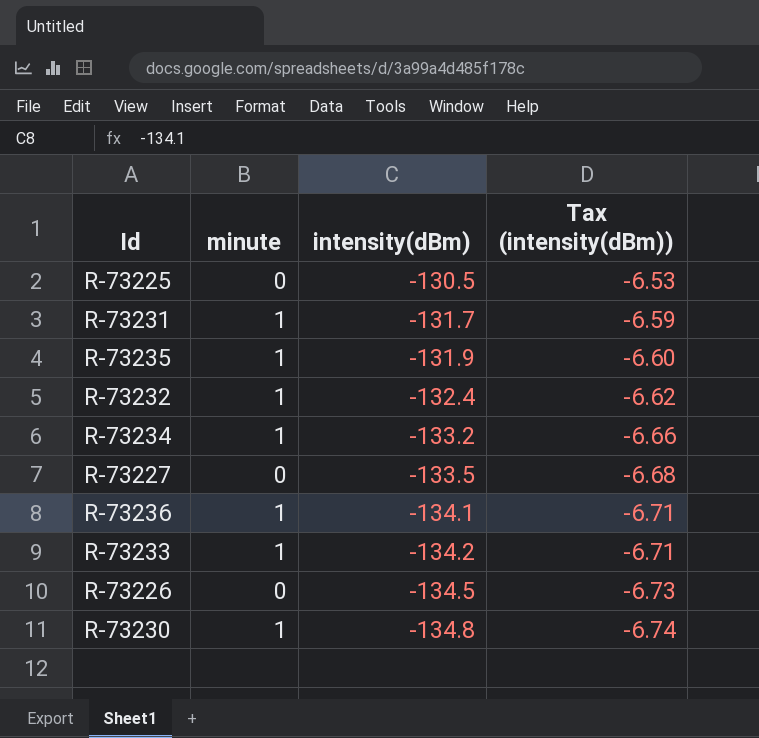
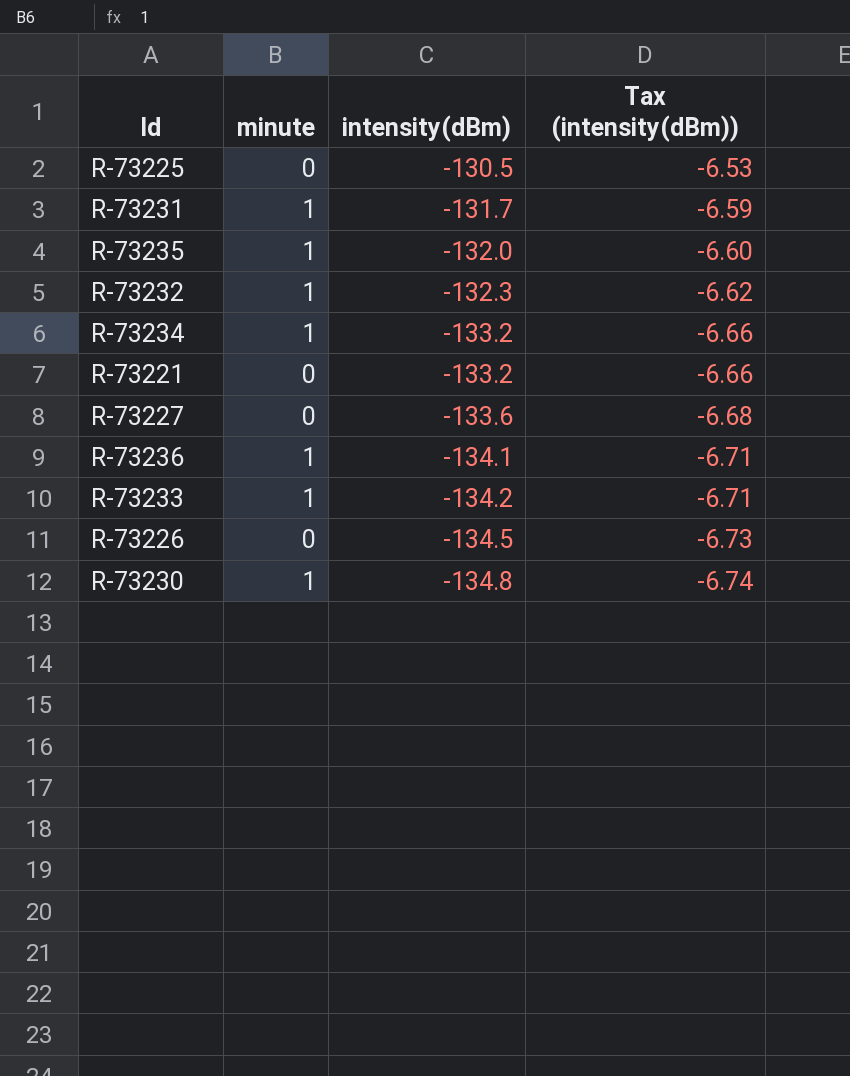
R-73235 | intensity(dBm): -131.9 -> -132.0
R-73232 | intensity(dBm): -132.4 -> -132.3
row R-73221: none -> 0 | -133.2 | -6.66
R-73227 | intensity(dBm): -133.5 -> -133.6

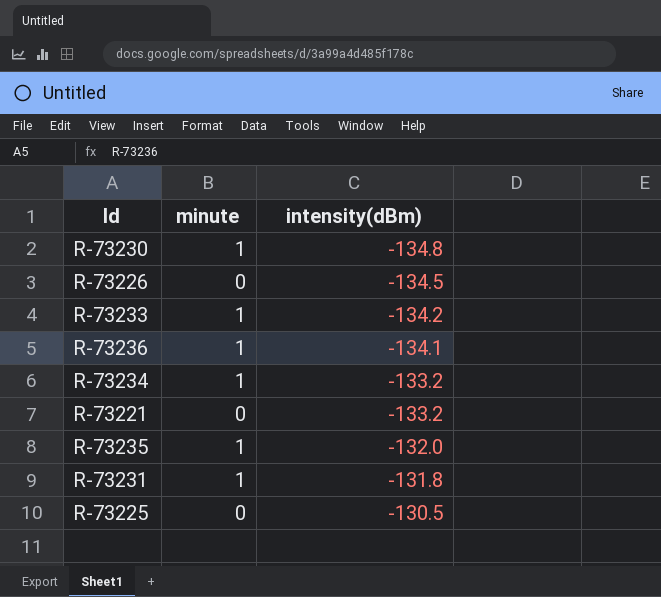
row order: intensity(dBm) descending -> intensity(dBm) ascending
column Tax (intensity(dBm)) | formula: [intensity(dBm)] * 0.05 -> none
row R-73232: 1 | -132.3 | -6.62 -> none
row R-73227: 0 | -133.6 | -6.68 -> none
R-73231 | intensity(dBm): -131.7 -> -131.8

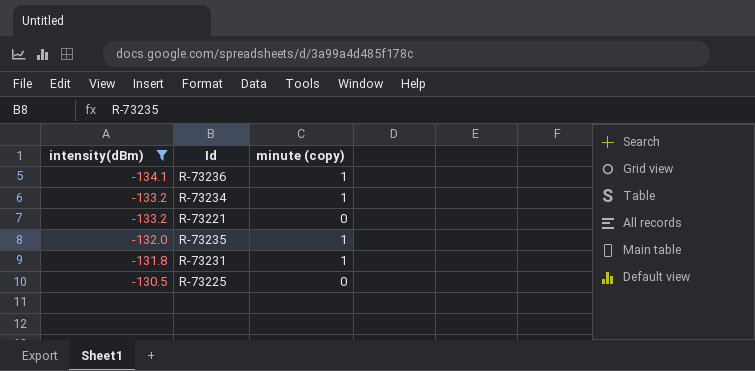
filter: none -> intensity(dBm) >= -134.1
column intensity(dBm) | position: 3 -> 1
column name: minute -> minute (copy)

